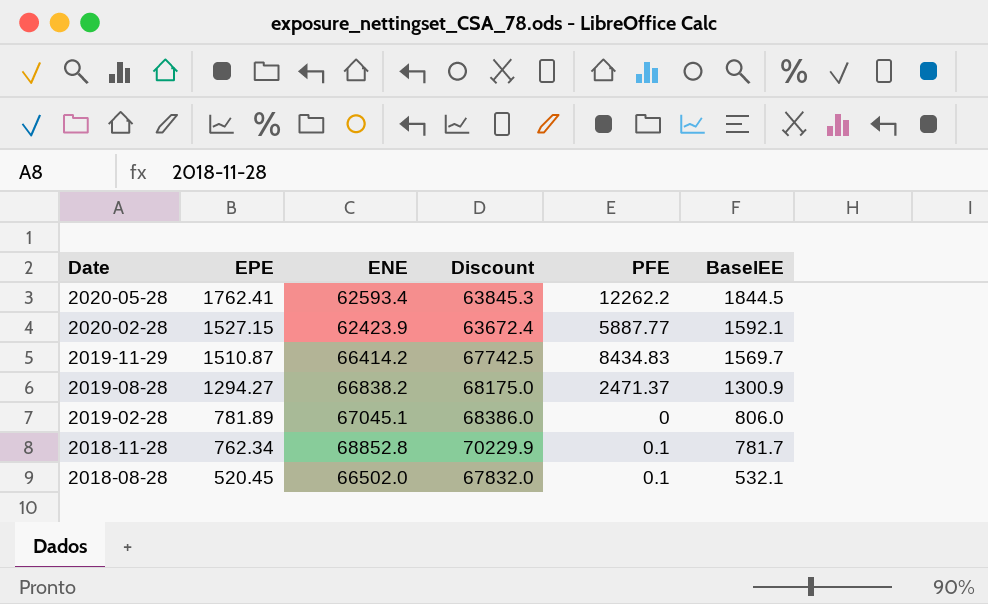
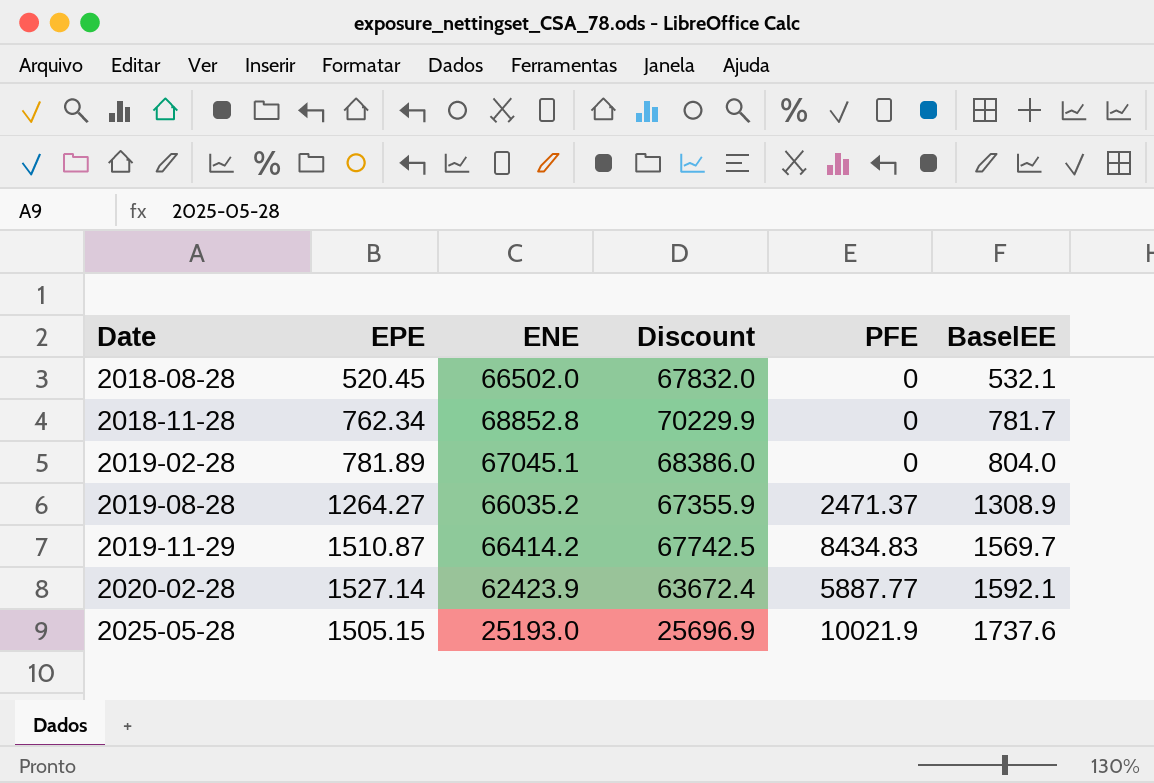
row order: Date descending -> Date ascending
row 2020-05-28: 1762.41 | 62593.4 | 63845.3 | 12262.2 | 1844.5 -> none
2018-08-28 | PFE: 0.1 -> 0
2018-11-28 | PFE: 0.1 -> 0
2019-02-28 | BaselEE: 806.0 -> 804.0
2019-08-28 | EPE: 1294.27 -> 1264.27
2019-08-28 | ENE: 66838.2 -> 66035.2
2019-08-28 | Discount: 68175.0 -> 67355.9
2019-08-28 | BaselEE: 1300.9 -> 1308.9
2020-02-28 | EPE: 1527.15 -> 1527.14
row 2025-05-28: none -> 1505.15 | 25193.0 | 25696.9 | 10021.9 | 1737.6

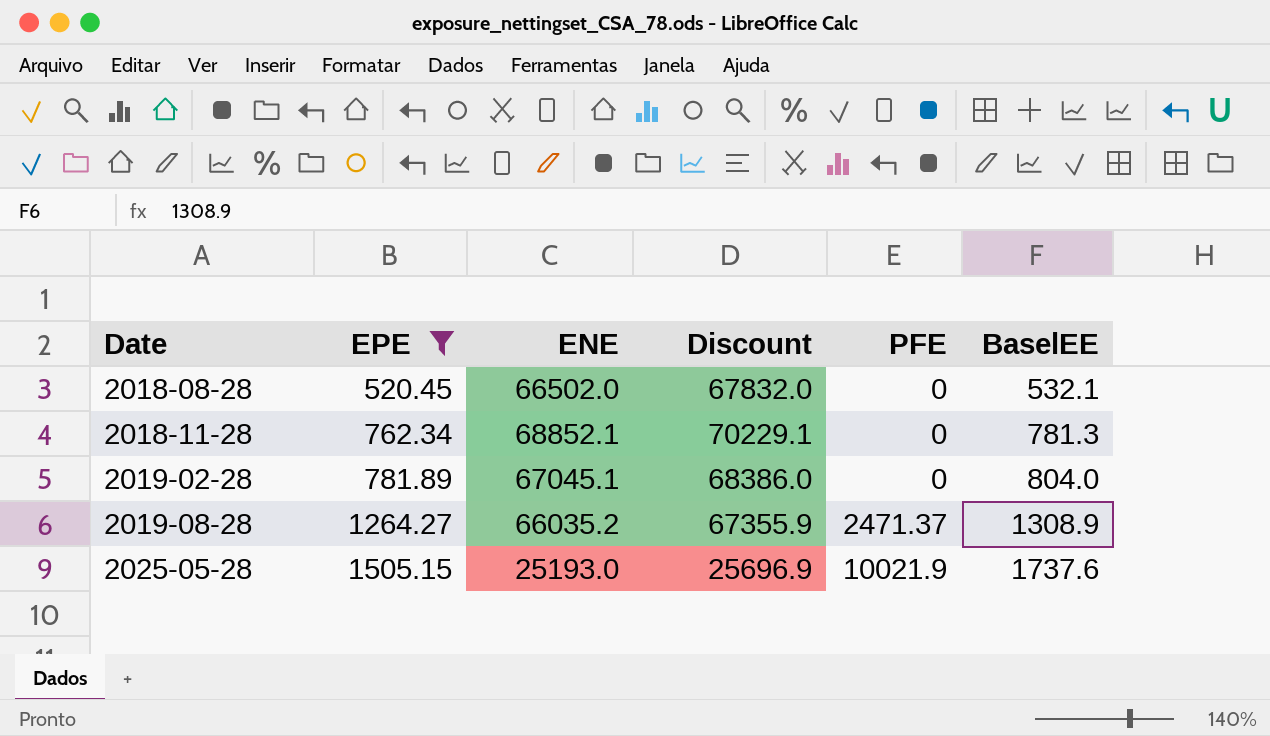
filter: none -> EPE <= 1505.15
2018-11-28 | ENE: 68852.8 -> 68852.1
2018-11-28 | Discount: 70229.9 -> 70229.1
2018-11-28 | BaselEE: 781.7 -> 781.3

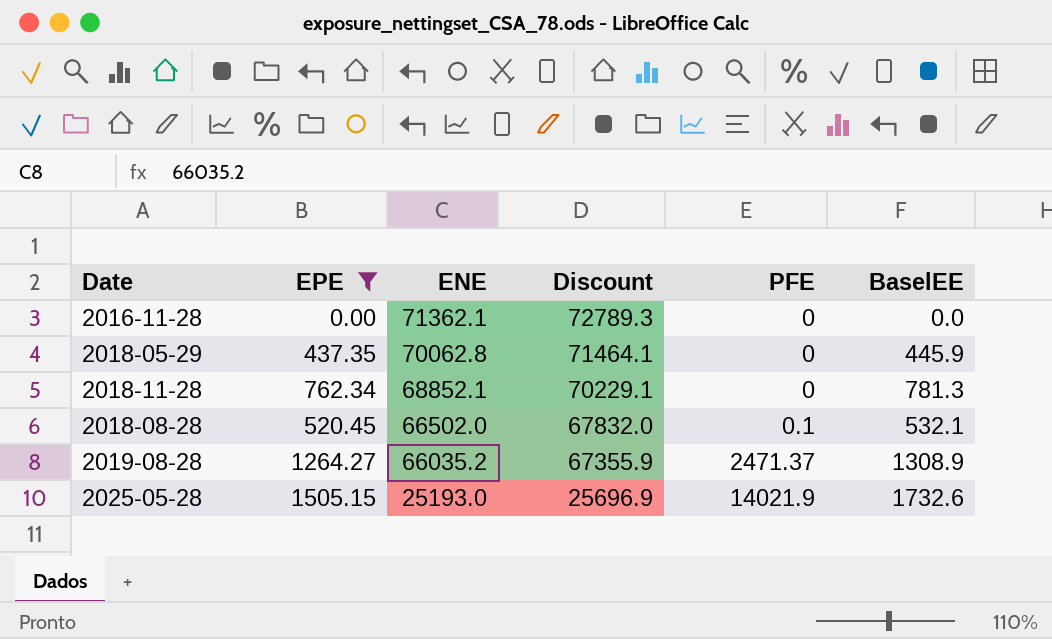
row order: Date ascending -> ENE descending
row 2019-02-28: 781.89 | 67045.1 | 68386.0 | 0 | 804.0 -> none
row 2016-11-28: none -> 0.00 | 71362.1 | 72789.3 | 0 | 0.0
row 2018-05-29: none -> 437.35 | 70062.8 | 71464.1 | 0 | 445.9
2018-08-28 | PFE: 0 -> 0.1
2025-05-28 | PFE: 10021.9 -> 14021.9
2025-05-28 | BaselEE: 1737.6 -> 1732.6

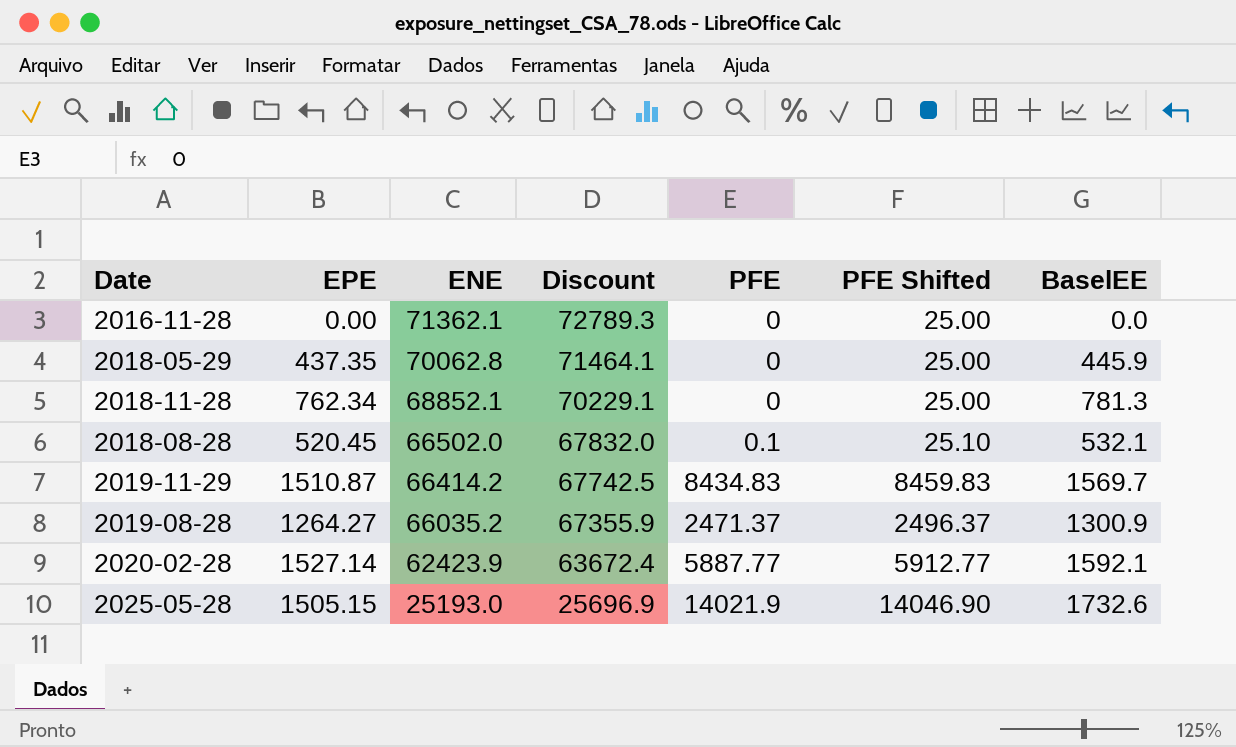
filter: EPE <= 1505.15 -> none
column PFE Shifted | formula: none -> [PFE] + 25
2019-08-28 | BaselEE: 1308.9 -> 1300.9

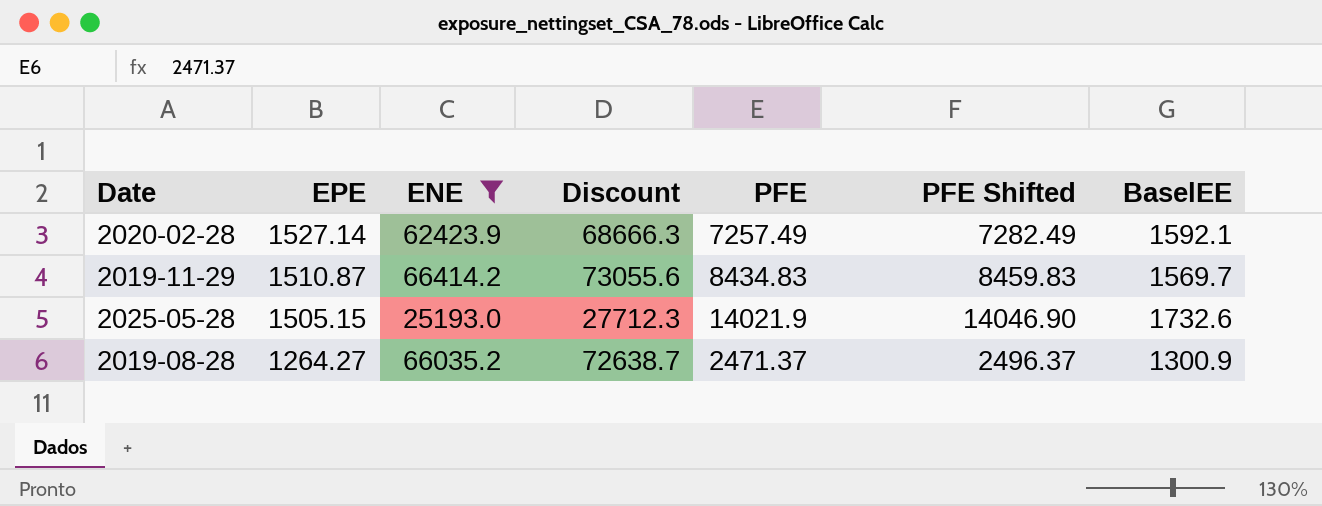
filter: none -> ENE <= 66414.2
row order: ENE descending -> EPE descending
column Discount | formula: [ENE] * 1.02 -> [ENE] * 1.1
2020-02-28 | PFE: 5887.77 -> 7257.49
2020-02-28 | PFE Shifted: 5912.77 -> 7282.49

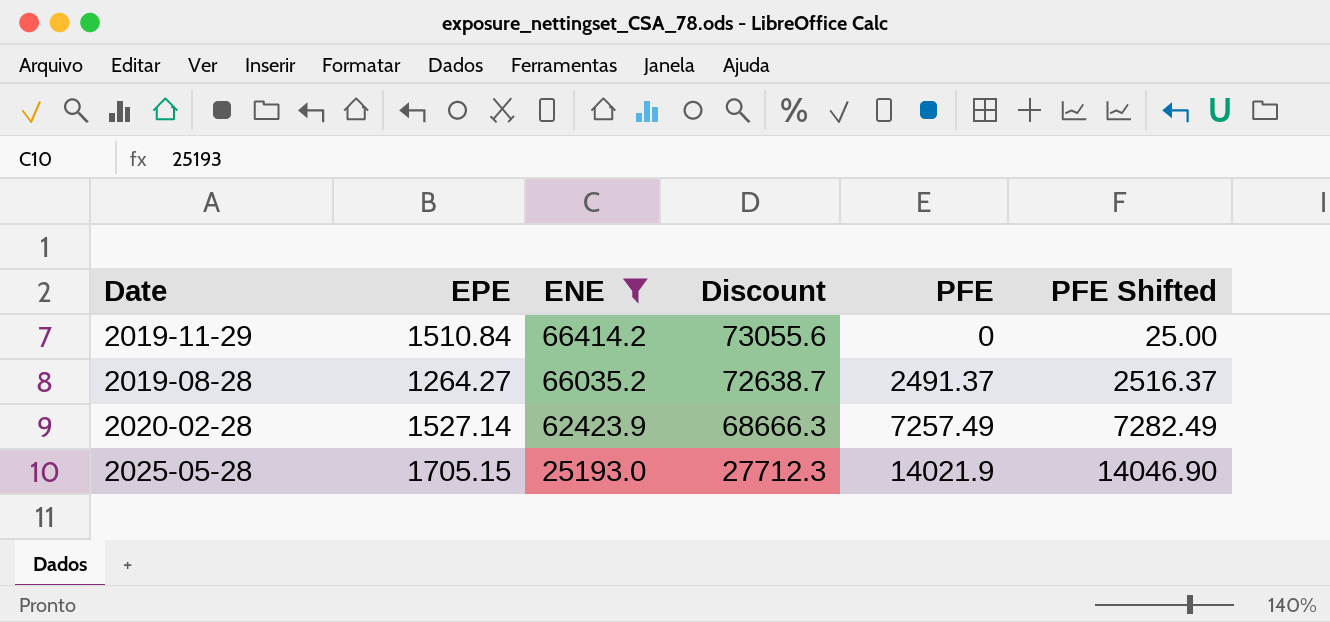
row order: EPE descending -> ENE descending
column BaselEE | position: 7 -> none
2019-11-29 | EPE: 1510.87 -> 1510.84
2019-11-29 | PFE: 8434.83 -> 0
2019-11-29 | PFE Shifted: 8459.83 -> 25.00
2019-08-28 | PFE: 2471.37 -> 2491.37
2019-08-28 | PFE Shifted: 2496.37 -> 2516.37
2025-05-28 | EPE: 1505.15 -> 1705.15

